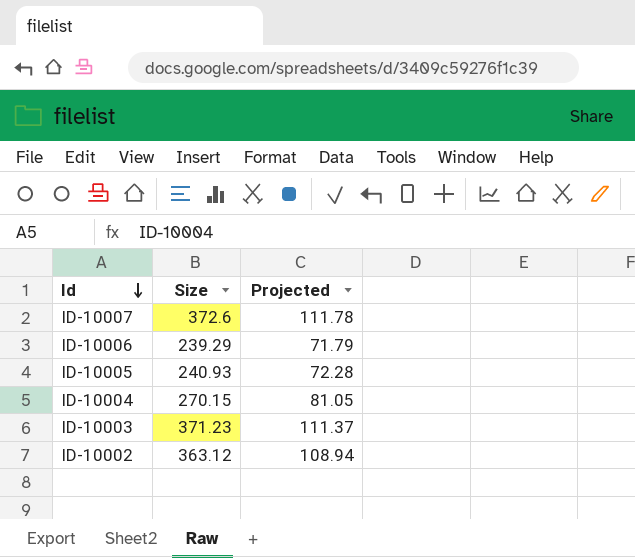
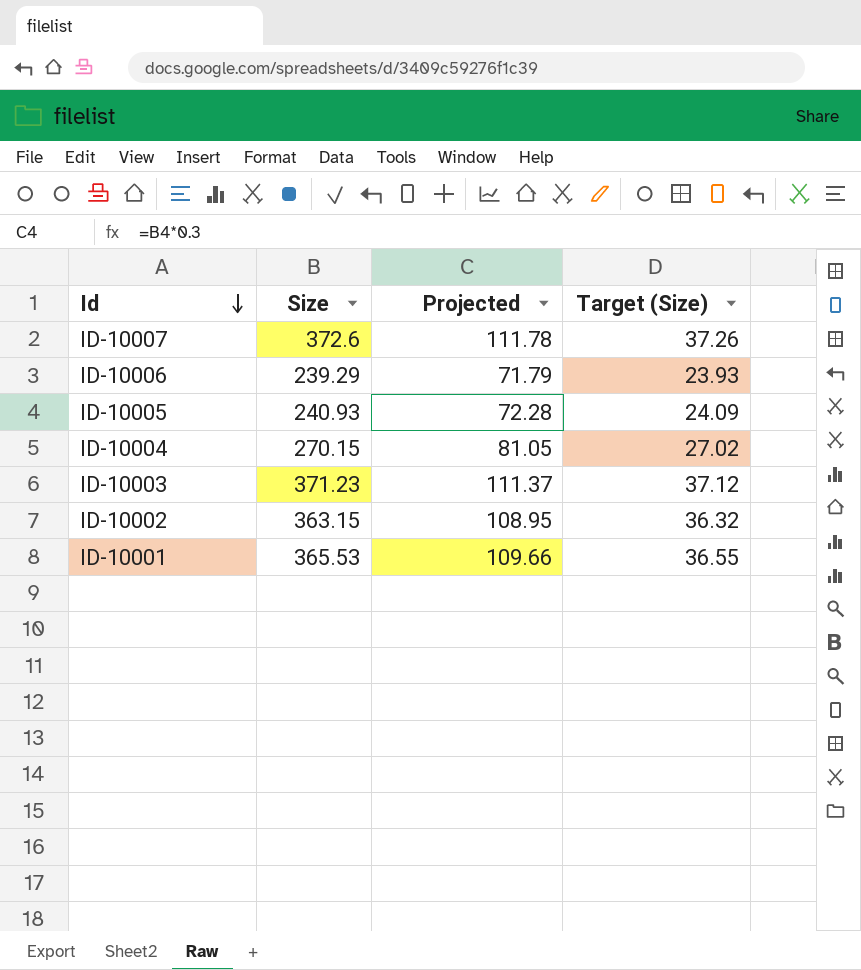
column Target (Size) | formula: none -> [Size] * 0.1
ID-10002 | Size: 363.12 -> 363.15
ID-10002 | Projected: 108.94 -> 108.95
row ID-10001: none -> 365.53 | 109.66 | 36.55

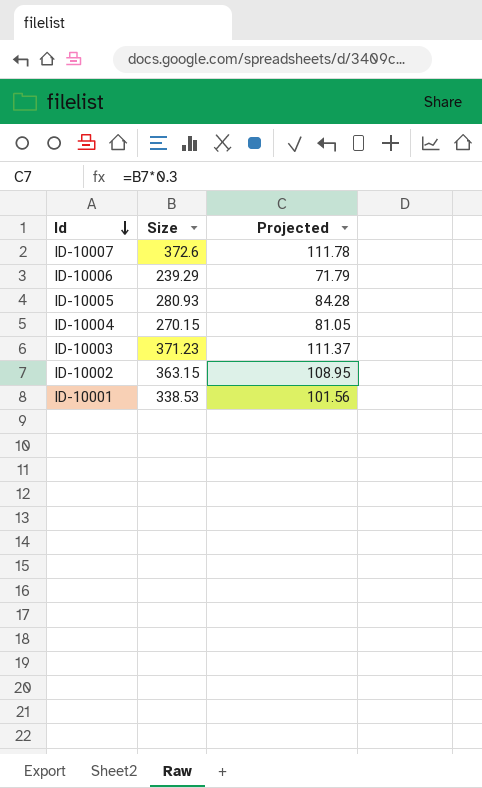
column Target (Size) | formula: [Size] * 0.1 -> none
ID-10005 | Size: 240.93 -> 280.93
ID-10005 | Projected: 72.28 -> 84.28
ID-10001 | Size: 365.53 -> 338.53
ID-10001 | Projected: 109.66 -> 101.56

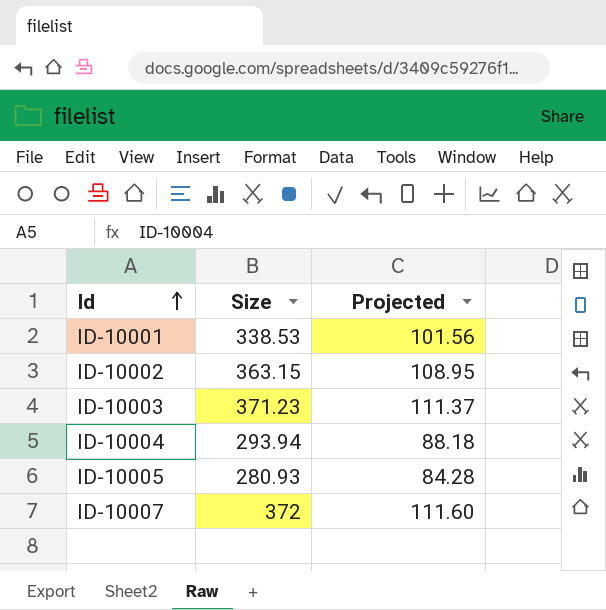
row order: Id descending -> Id ascending
row ID-10006: 239.29 | 71.79 -> none
ID-10004 | Size: 270.15 -> 293.94
ID-10004 | Projected: 81.05 -> 88.18
ID-10007 | Size: 372.6 -> 372
ID-10007 | Projected: 111.78 -> 111.60

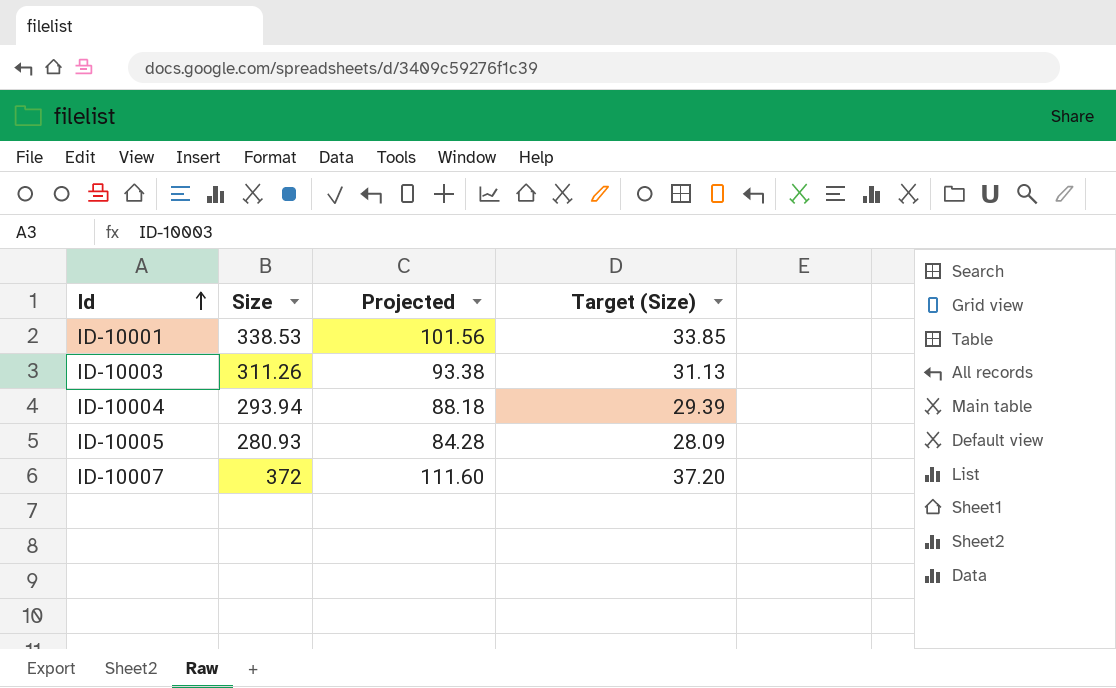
column Target (Size) | formula: none -> [Size] * 0.1
row ID-10002: 363.15 | 108.95 -> none
ID-10003 | Size: 371.23 -> 311.26
ID-10003 | Projected: 111.37 -> 93.38

